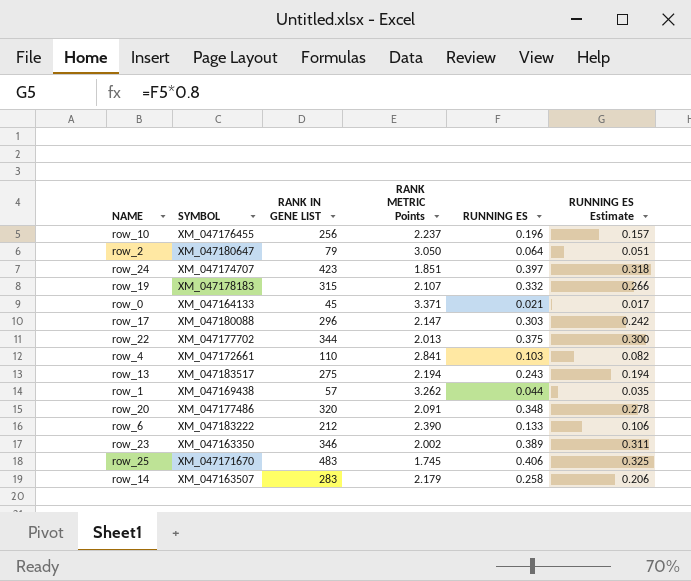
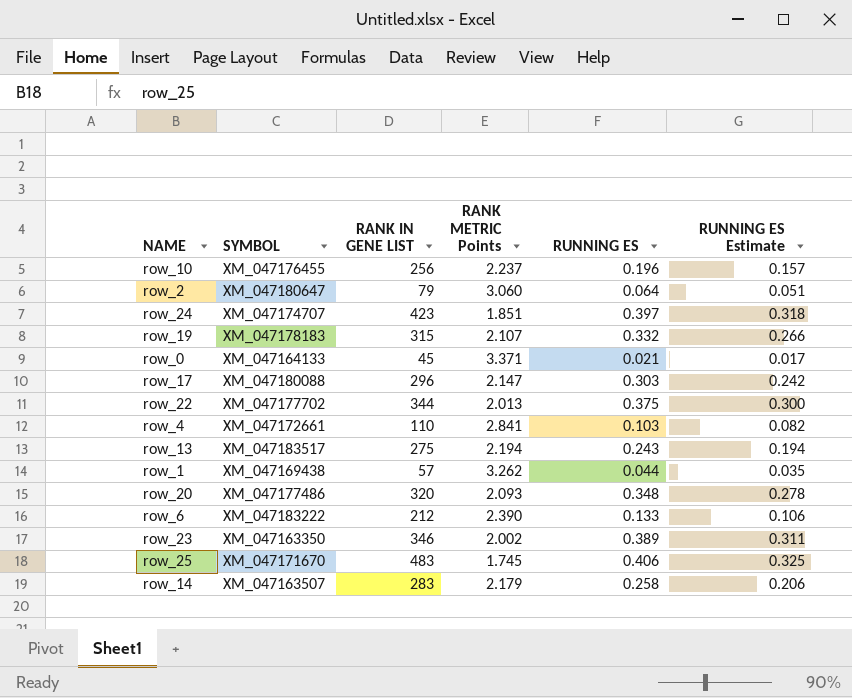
row_2 | RANK METRIC Points: 3.050 -> 3.060
row_20 | RANK METRIC Points: 2.091 -> 2.093

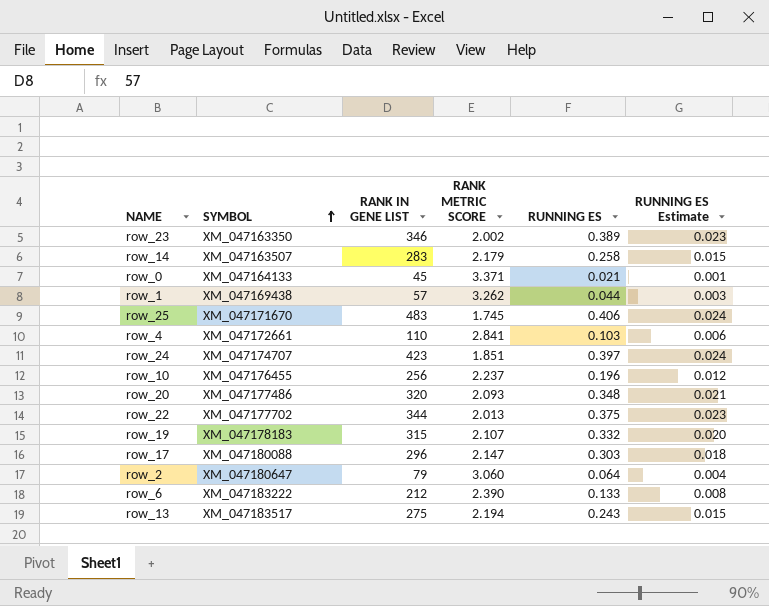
row order: none -> SYMBOL ascending
column name: RANK METRIC Points -> RANK METRIC SCORE
column RUNNING ES Estimate | formula: [RUNNING ES] * 0.8 -> [RUNNING ES] * 0.06

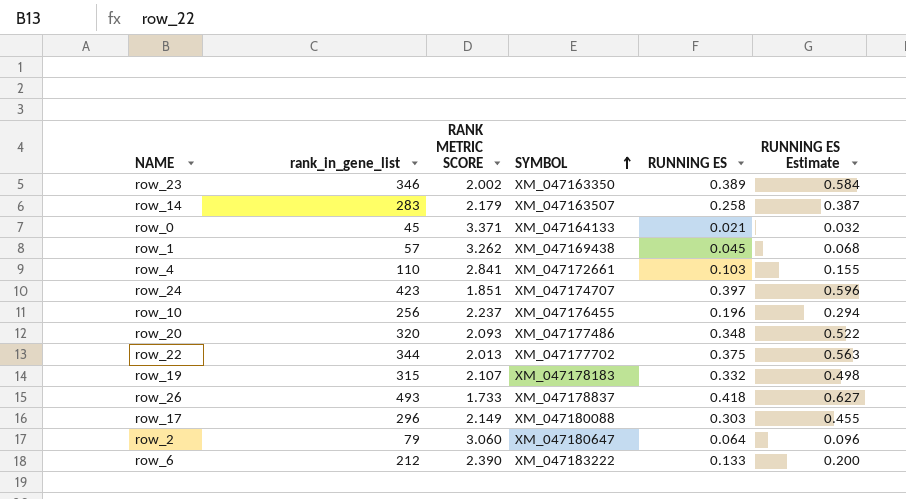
column name: RANK IN GENE LIST -> rank_in_gene_list
column SYMBOL | position: 2 -> 4
column RUNNING ES Estimate | formula: [RUNNING ES] * 0.06 -> [RUNNING ES] * 1.5
row row_25: XM_047171670 | 483 | 1.745 | 0.406 | 0.024 -> none
row row_13: XM_047183517 | 275 | 2.194 | 0.243 | 0.015 -> none
row_1 | RUNNING ES: 0.044 -> 0.045
row row_26: none -> 493 | 1.733 | XM_047178837 | 0.418 | 0.627
row_17 | RANK METRIC SCORE: 2.147 -> 2.149

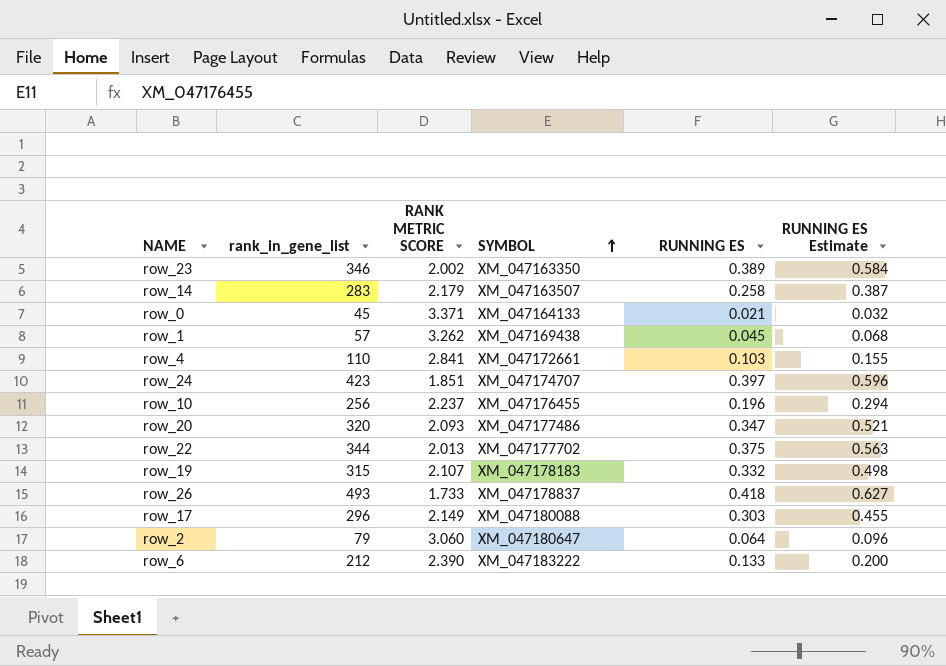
row_20 | RUNNING ES: 0.348 -> 0.347
row_20 | RUNNING ES Estimate: 0.522 -> 0.521

